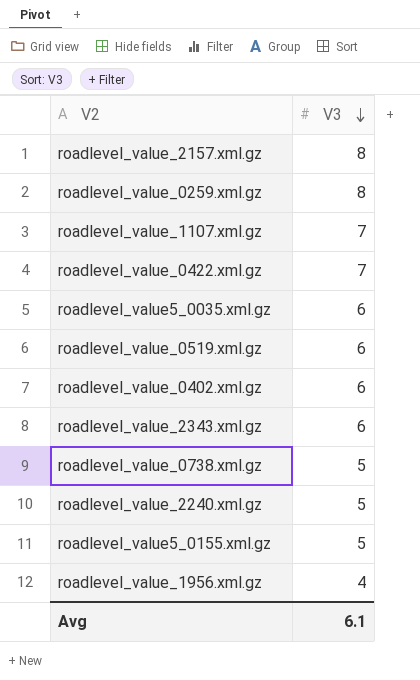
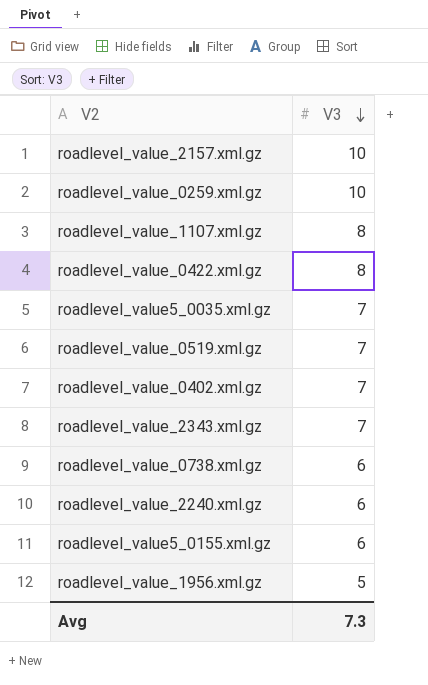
roadlevel_value_2157.xml.gz | V3: 8 -> 10
roadlevel_value_0259.xml.gz | V3: 8 -> 10
roadlevel_value_1107.xml.gz | V3: 7 -> 8
roadlevel_value_0422.xml.gz | V3: 7 -> 8
roadlevel_value5_0035.xml.gz | V3: 6 -> 7
roadlevel_value_0519.xml.gz | V3: 6 -> 7
roadlevel_value_0402.xml.gz | V3: 6 -> 7
roadlevel_value_2343.xml.gz | V3: 6 -> 7
roadlevel_value_0738.xml.gz | V3: 5 -> 6
roadlevel_value_2240.xml.gz | V3: 5 -> 6
roadlevel_value5_0155.xml.gz | V3: 5 -> 6
roadlevel_value_1956.xml.gz | V3: 4 -> 5
Avg | V3: 6.1 -> 7.3

